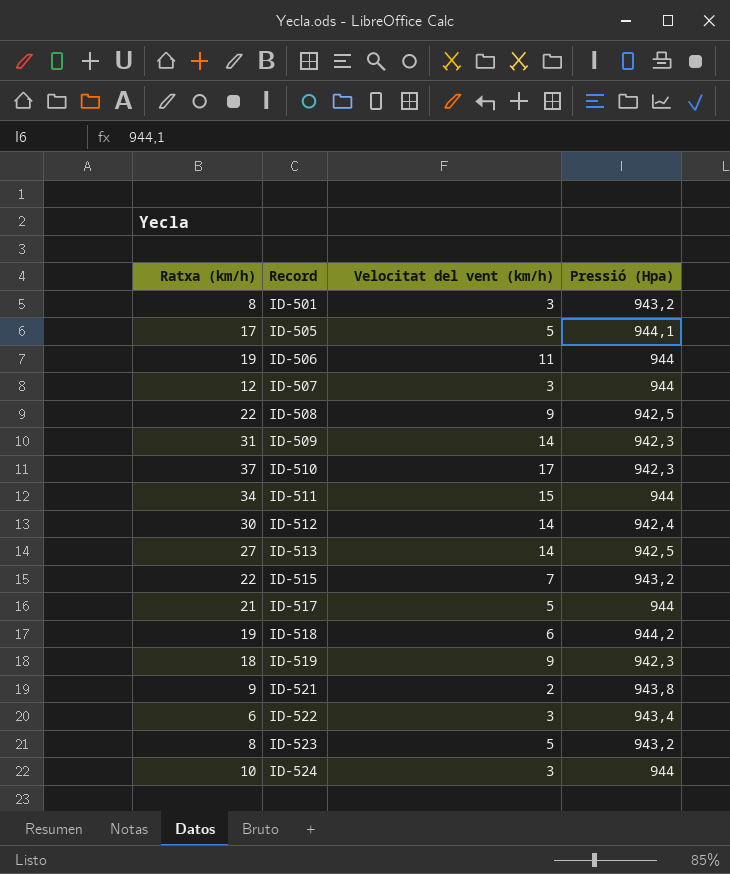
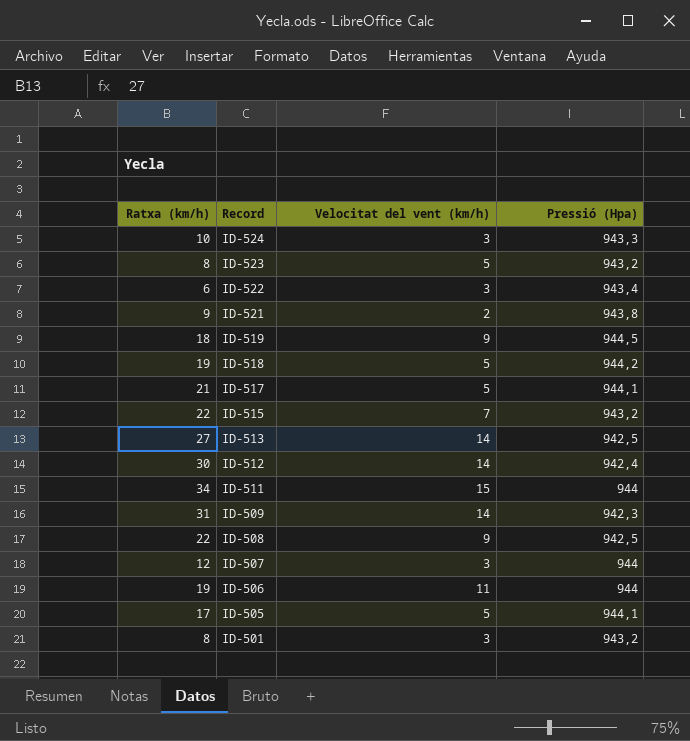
row order: Record ascending -> Record descending
row ID-510: 37 | 17 | 942,3 -> none
ID-524 | Pressió (Hpa): 944 -> 943,3
ID-519 | Pressió (Hpa): 942,3 -> 944,5
ID-518 | Velocitat del vent (km/h): 6 -> 5
ID-517 | Pressió (Hpa): 944 -> 944,1

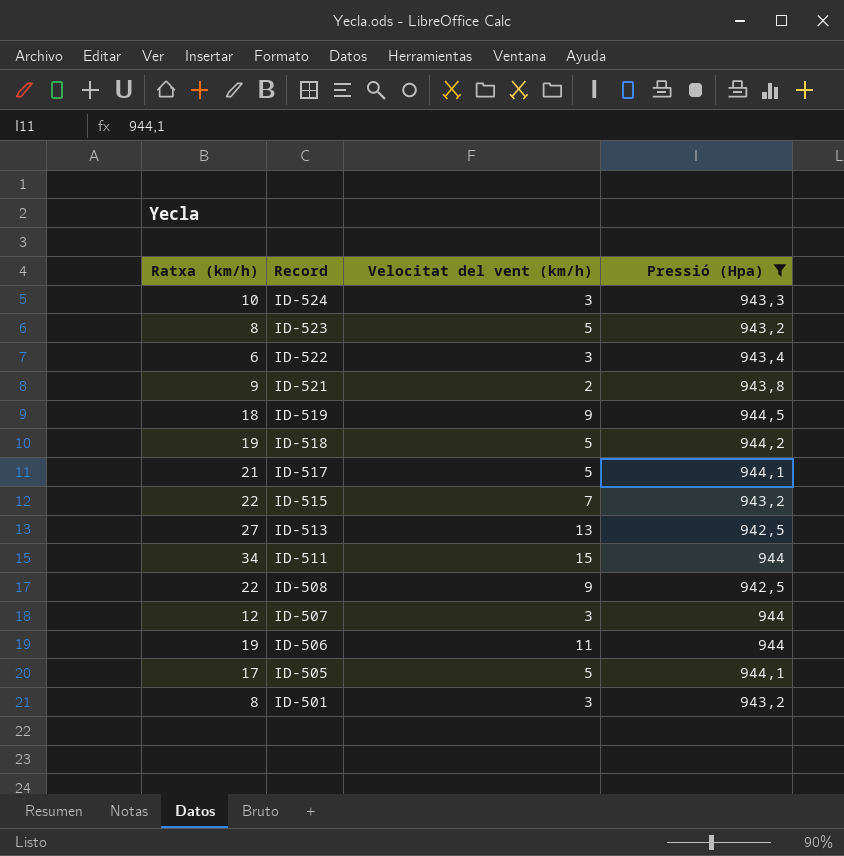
filter: none -> Pressió (Hpa) >= 942,5
ID-513 | Velocitat del vent (km/h): 14 -> 13

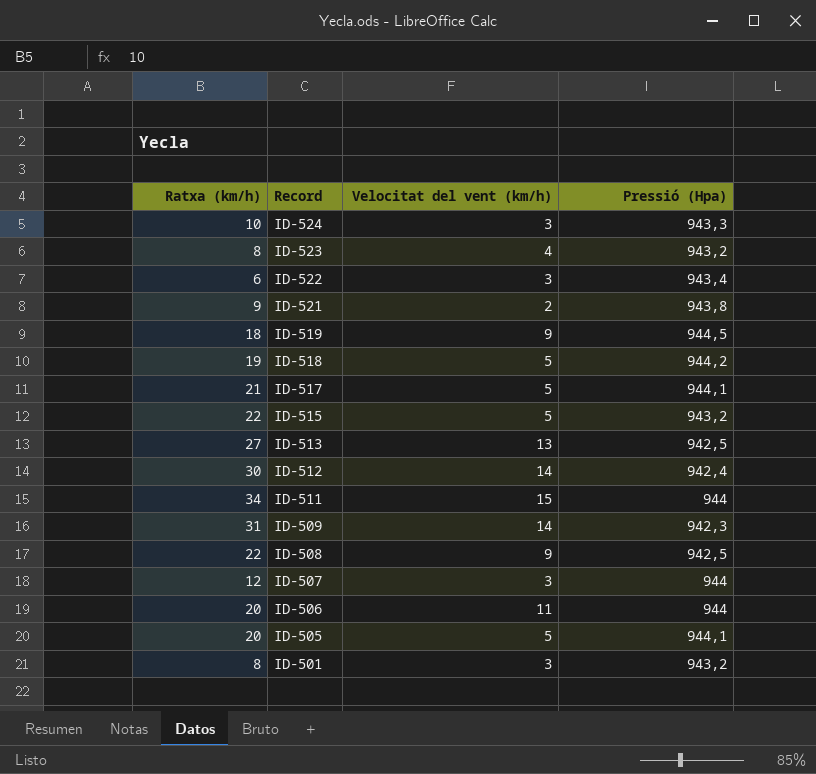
filter: Pressió (Hpa) >= 942,5 -> none
ID-523 | Velocitat del vent (km/h): 5 -> 4
ID-515 | Velocitat del vent (km/h): 7 -> 5
ID-506 | Ratxa (km/h): 19 -> 20
ID-505 | Ratxa (km/h): 17 -> 20

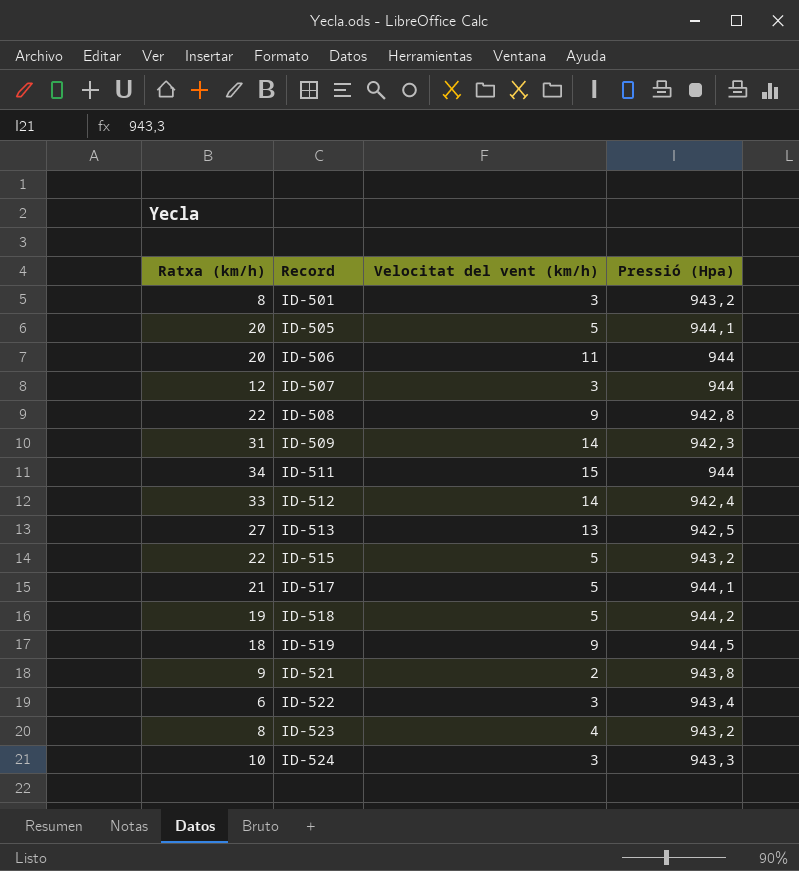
row order: Record descending -> Record ascending
ID-508 | Pressió (Hpa): 942,5 -> 942,8
ID-512 | Ratxa (km/h): 30 -> 33

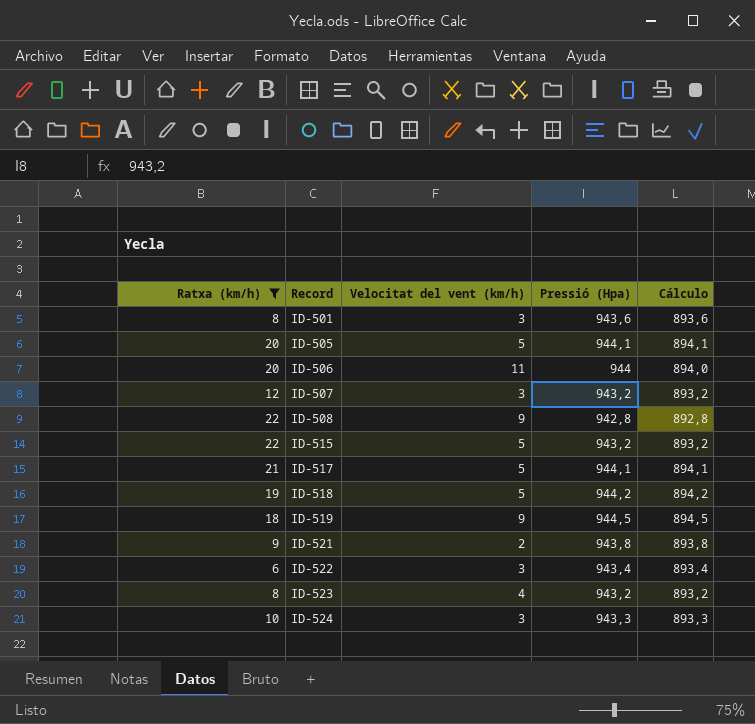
filter: none -> Ratxa (km/h) <= 22
column Cálculo | formula: none -> [Pressió (Hpa)] - 50
ID-501 | Pressió (Hpa): 943,2 -> 943,6
ID-507 | Pressió (Hpa): 944 -> 943,2

